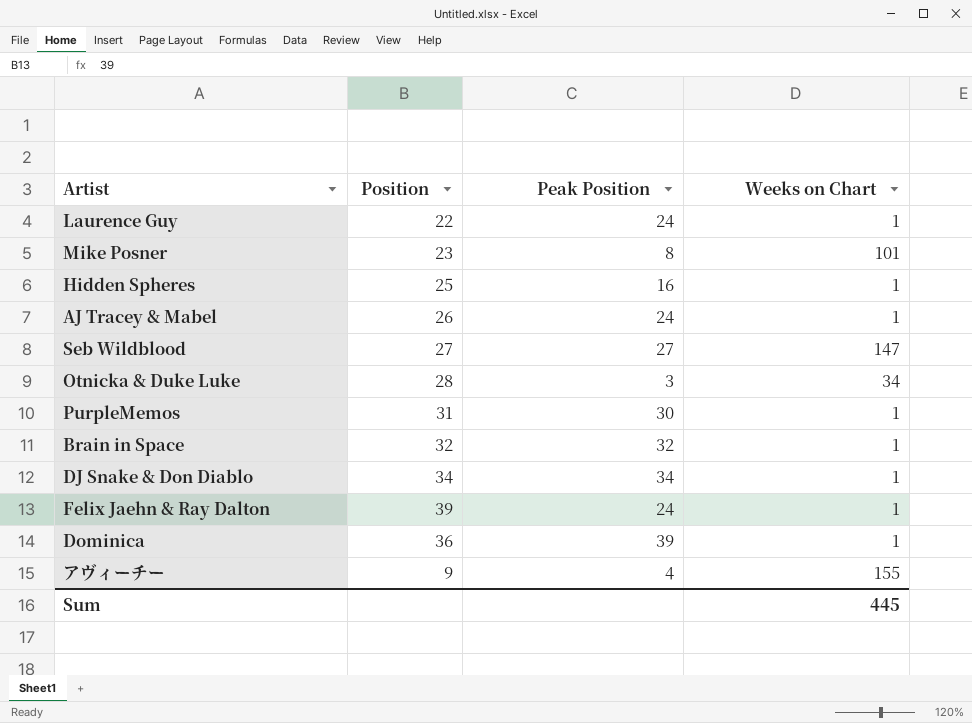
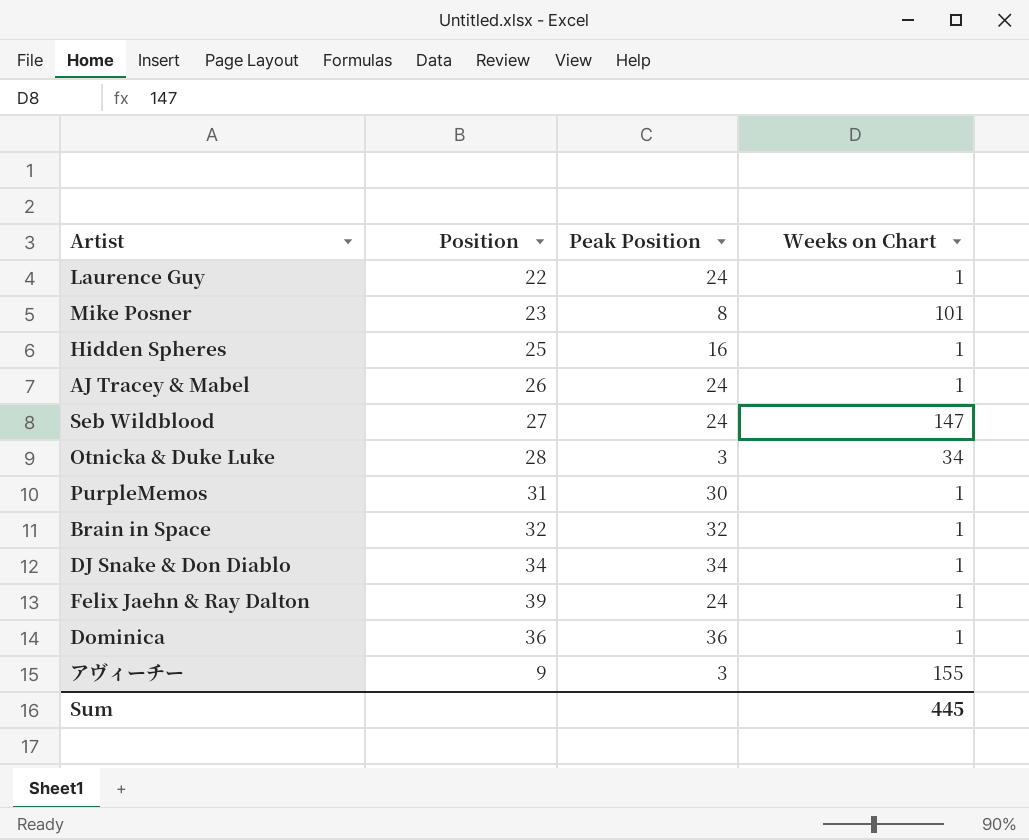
Seb Wildblood | Peak Position: 27 -> 24
Dominica | Peak Position: 39 -> 36
アヴィーチー | Peak Position: 4 -> 3

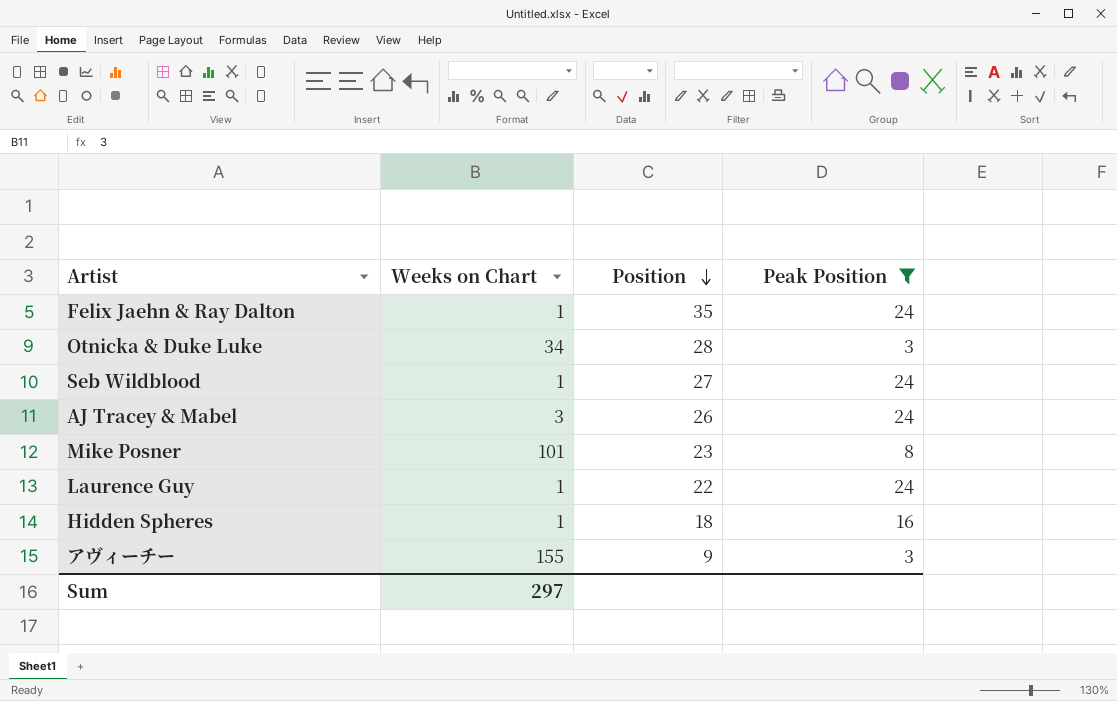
filter: none -> Peak Position <= 24
row order: none -> Position descending
column Weeks on Chart | position: 4 -> 2
Felix Jaehn & Ray Dalton | Position: 39 -> 35
Seb Wildblood | Weeks on Chart: 147 -> 1
AJ Tracey & Mabel | Weeks on Chart: 1 -> 3
Hidden Spheres | Position: 25 -> 18
Sum | Weeks on Chart: 445 -> 297

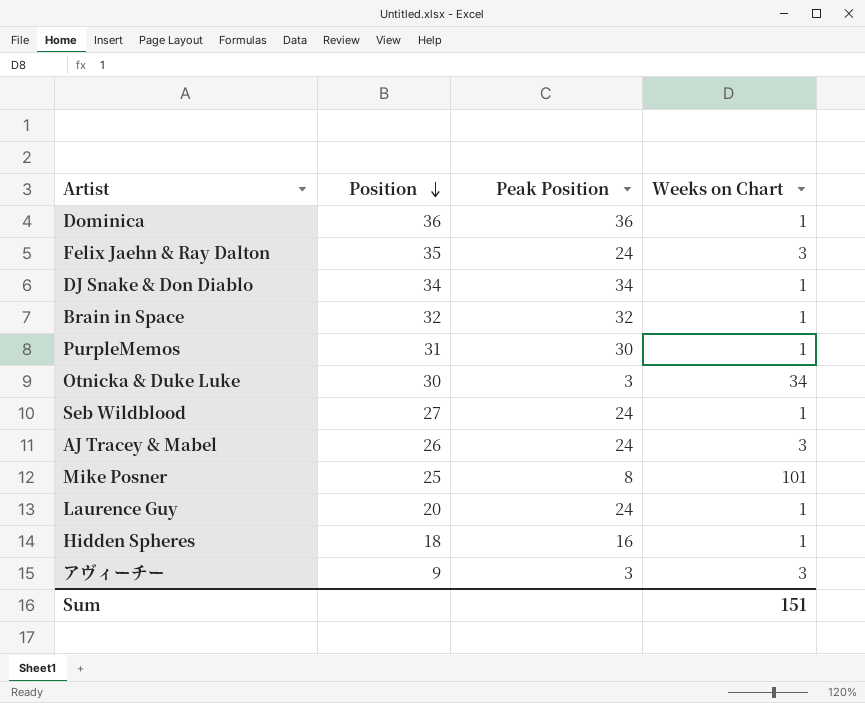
filter: Peak Position <= 24 -> none
column Weeks on Chart | position: 2 -> 4
Felix Jaehn & Ray Dalton | Weeks on Chart: 1 -> 3
Otnicka & Duke Luke | Position: 28 -> 30
Mike Posner | Position: 23 -> 25
Laurence Guy | Position: 22 -> 20
アヴィーチー | Weeks on Chart: 155 -> 3
Sum | Weeks on Chart: 297 -> 151

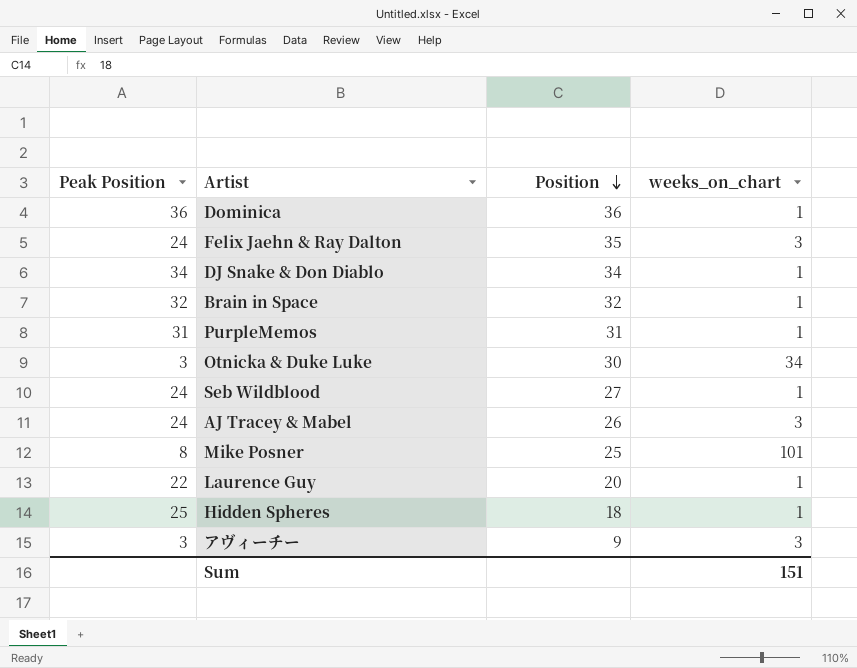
column Peak Position | position: 3 -> 1
column name: Weeks on Chart -> weeks_on_chart
PurpleMemos | Peak Position: 30 -> 31
Laurence Guy | Peak Position: 24 -> 22
Hidden Spheres | Peak Position: 16 -> 25

